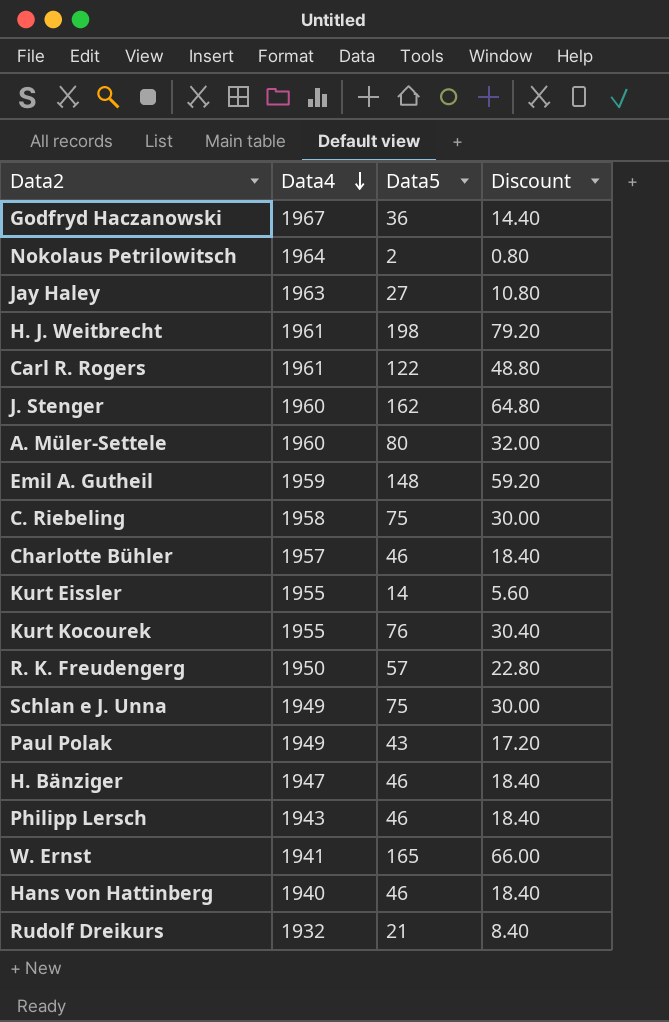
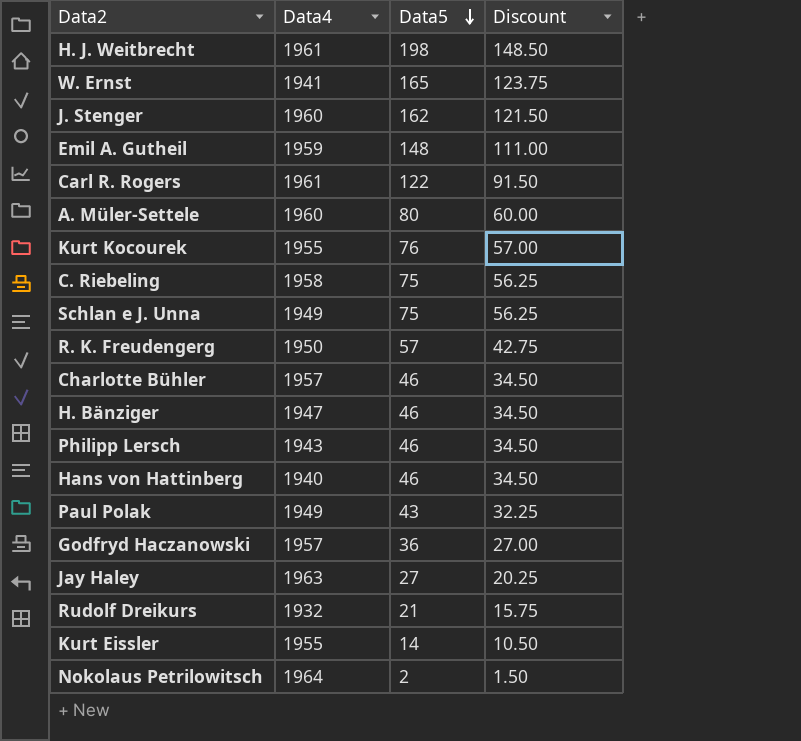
row order: Data4 descending -> Data5 descending
column Discount | formula: [Data5] * 0.4 -> [Data5] * 0.75
Godfryd Haczanowski | Data4: 1967 -> 1957

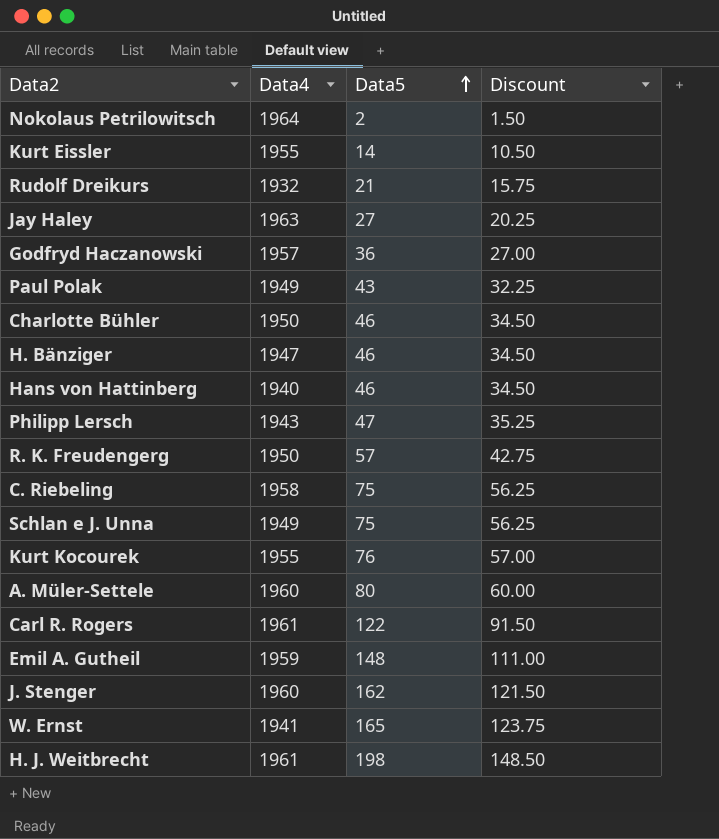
row order: Data5 descending -> Data5 ascending
Charlotte Bühler | Data4: 1957 -> 1950
Philipp Lersch | Data5: 46 -> 47
Philipp Lersch | Discount: 34.50 -> 35.25

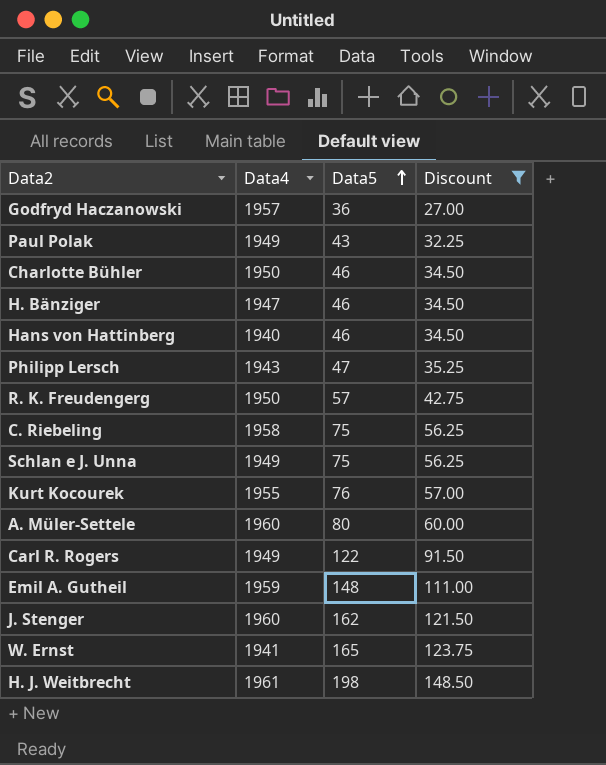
filter: none -> Discount >= 27.00
Carl R. Rogers | Data4: 1961 -> 1949

